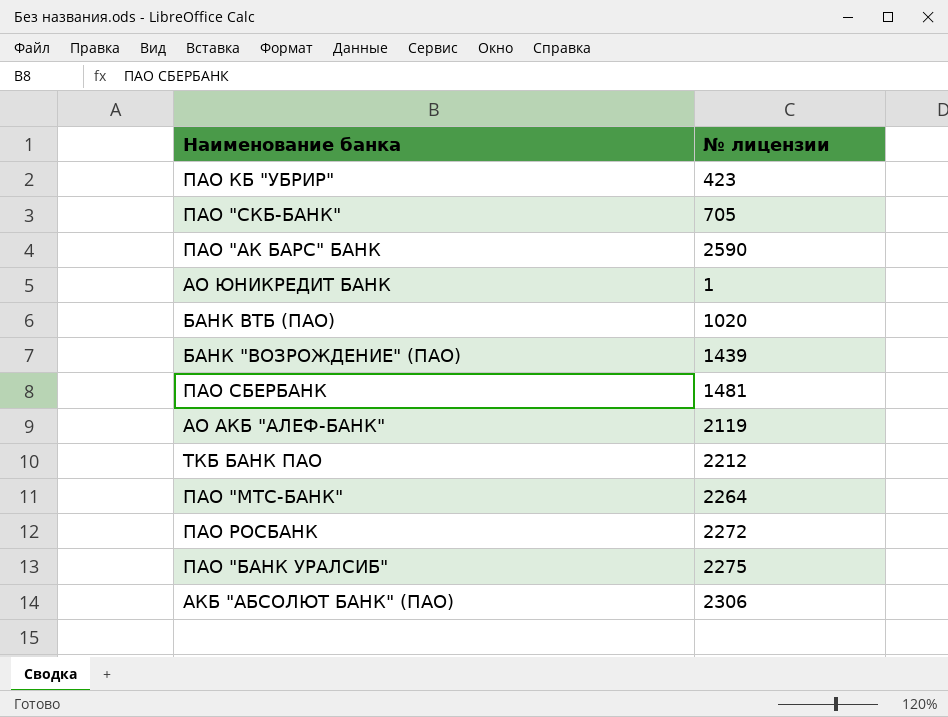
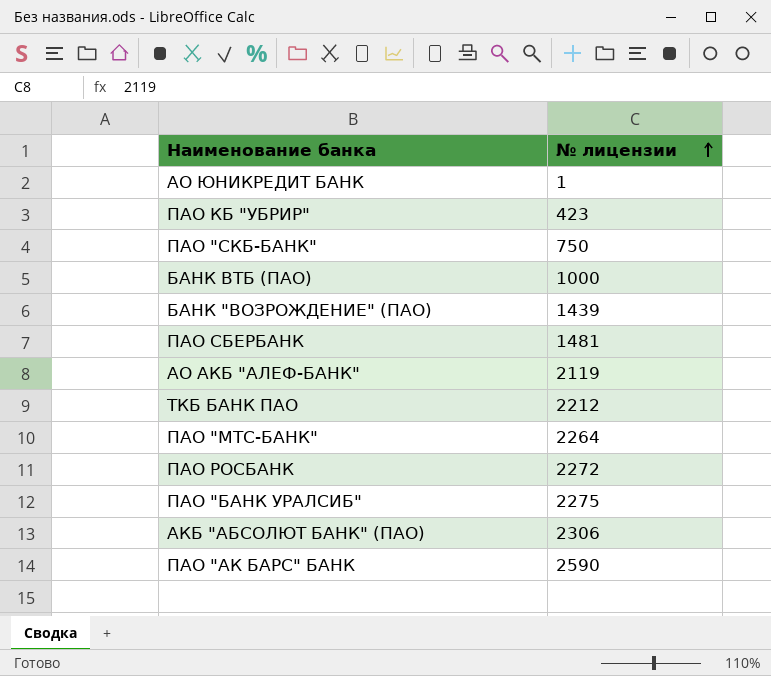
row order: none -> № лицензии ascending
ПАО "СКБ-БАНК" | № лицензии: 705 -> 750
БАНК ВТБ (ПАО) | № лицензии: 1020 -> 1000

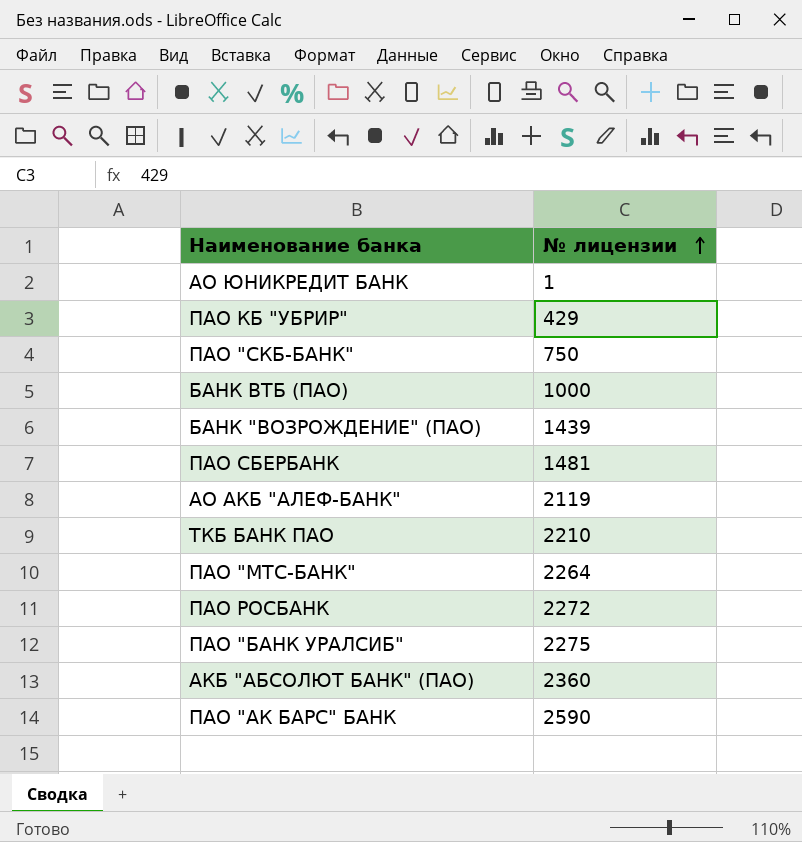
ПАО КБ "УБРИР" | № лицензии: 423 -> 429
ТКБ БАНК ПАО | № лицензии: 2212 -> 2210
АКБ "АБСОЛЮТ БАНК" (ПАО) | № лицензии: 2306 -> 2360

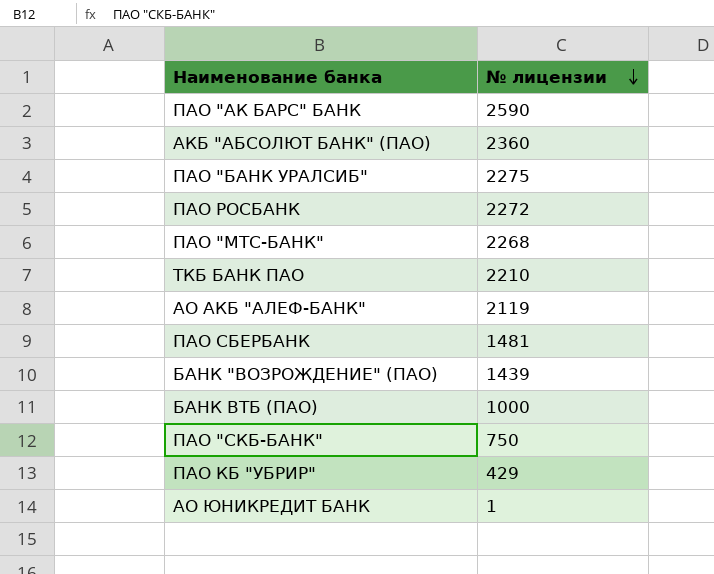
row order: № лицензии ascending -> № лицензии descending
ПАО "МТС-БАНК" | № лицензии: 2264 -> 2268

